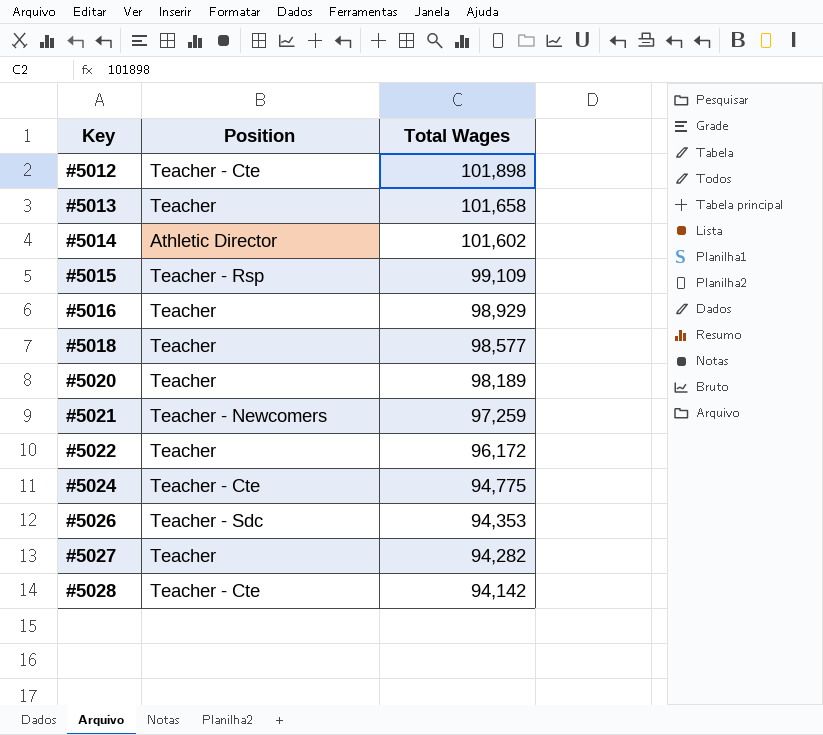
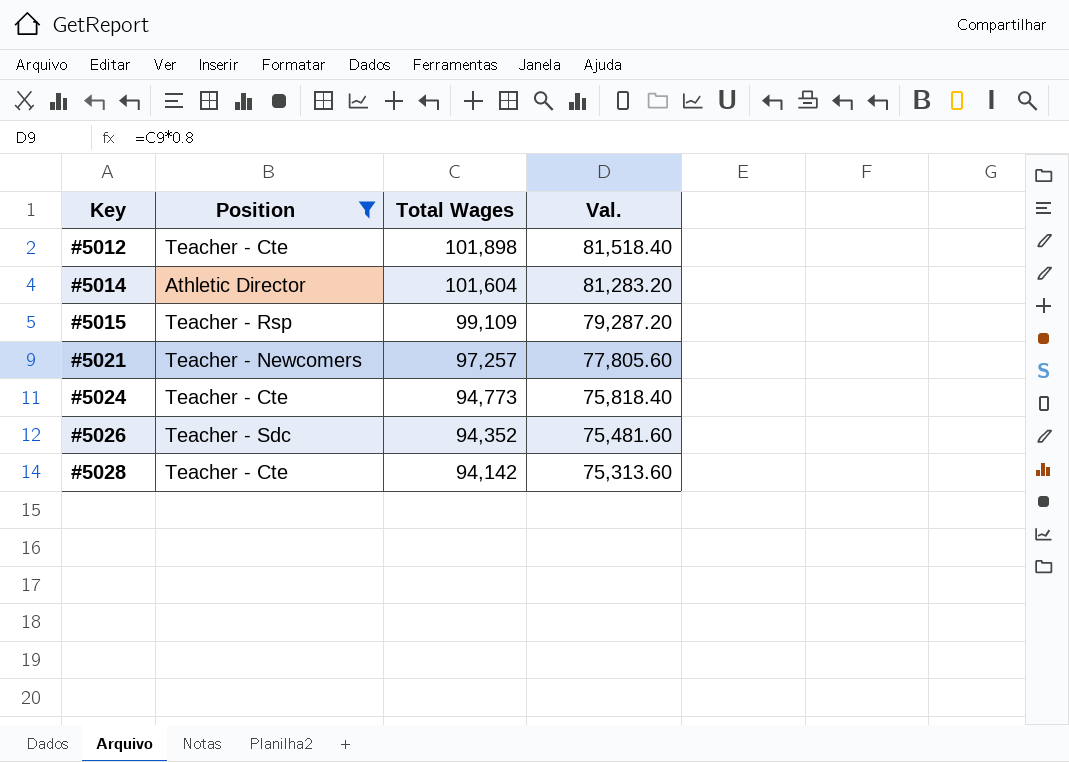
filter: none -> Position != Teacher
column Val. | formula: none -> [Total Wages] * 0.8
#5014 | Total Wages: 101,602 -> 101,604
#5021 | Total Wages: 97,259 -> 97,257
#5024 | Total Wages: 94,775 -> 94,773
#5026 | Total Wages: 94,353 -> 94,352

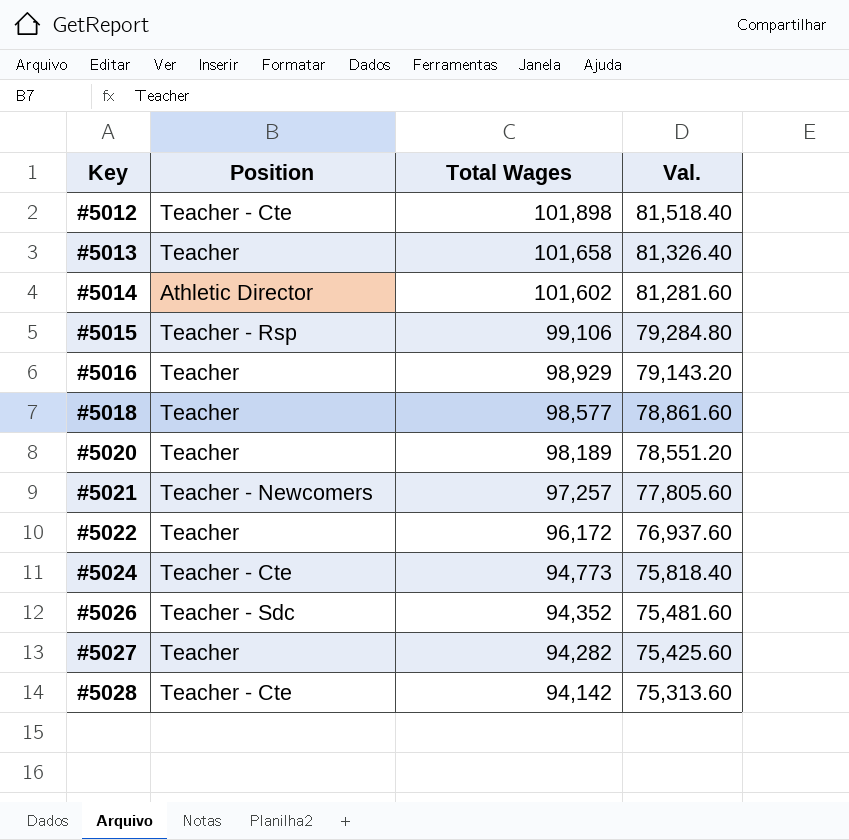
filter: Position != Teacher -> none
#5014 | Total Wages: 101,604 -> 101,602
#5014 | Val.: 81,283.20 -> 81,281.60
#5015 | Total Wages: 99,109 -> 99,106
#5015 | Val.: 79,287.20 -> 79,284.80

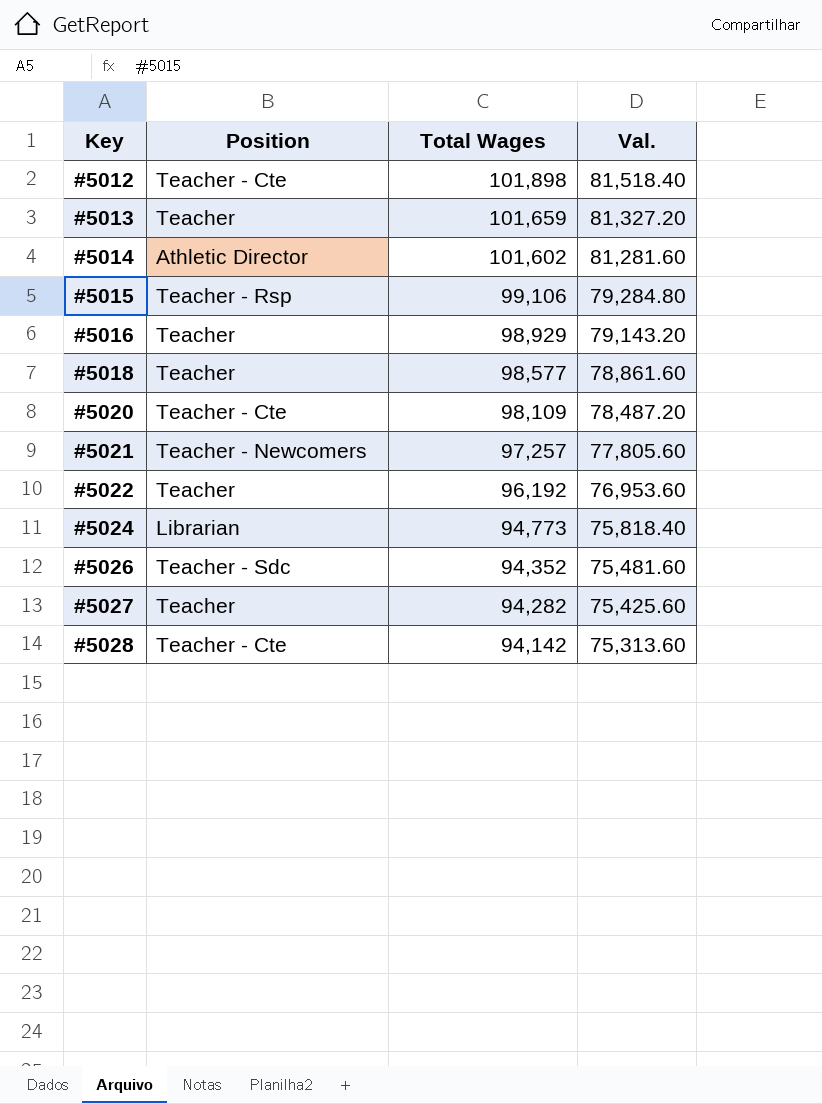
#5013 | Total Wages: 101,658 -> 101,659
#5013 | Val.: 81,326.40 -> 81,327.20
#5020 | Position: Teacher -> Teacher - Cte
#5020 | Total Wages: 98,189 -> 98,109
#5020 | Val.: 78,551.20 -> 78,487.20
#5022 | Total Wages: 96,172 -> 96,192
#5022 | Val.: 76,937.60 -> 76,953.60
#5024 | Position: Teacher - Cte -> Librarian

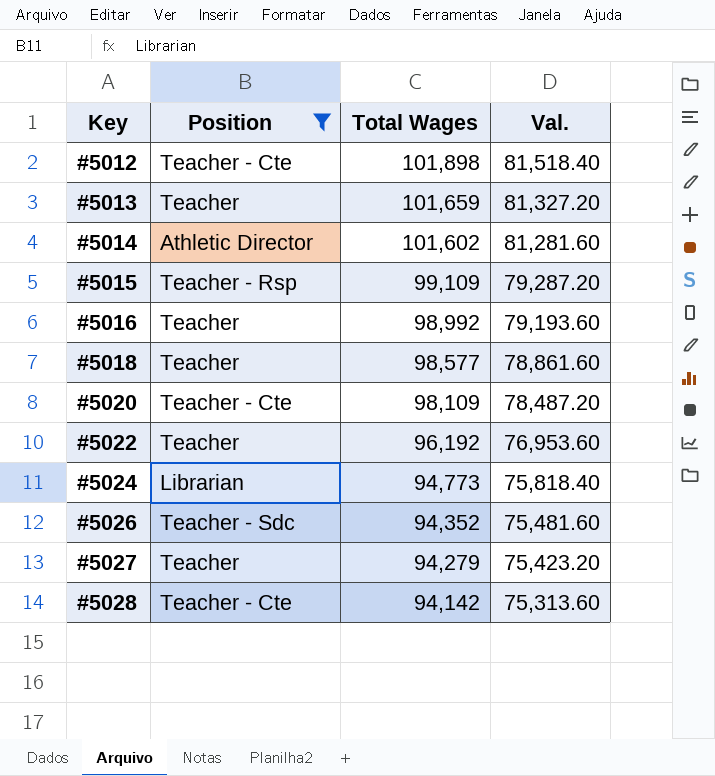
filter: none -> Position != Teacher - Newcomers
#5015 | Total Wages: 99,106 -> 99,109
#5015 | Val.: 79,284.80 -> 79,287.20
#5016 | Total Wages: 98,929 -> 98,992
#5016 | Val.: 79,143.20 -> 79,193.60
#5027 | Total Wages: 94,282 -> 94,279
#5027 | Val.: 75,425.60 -> 75,423.20

